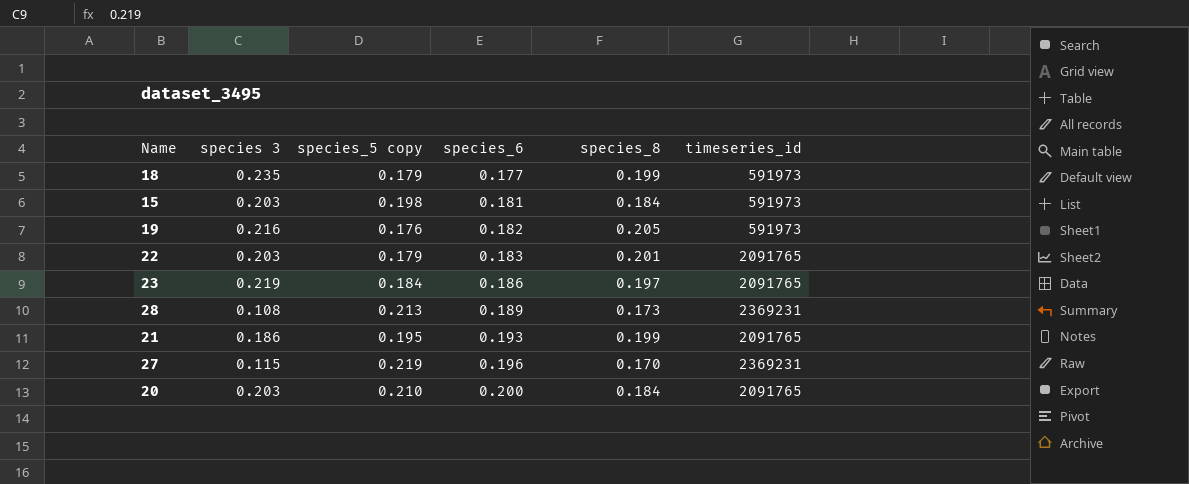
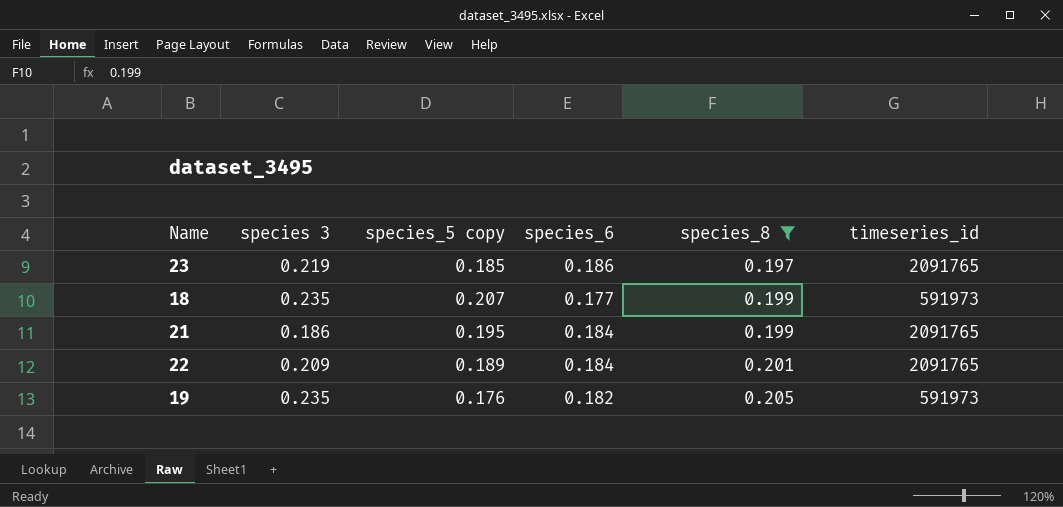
filter: none -> species_8 >= 0.197
row order: species_6 ascending -> species_8 ascending
23 | species_5 copy: 0.184 -> 0.185
18 | species_5 copy: 0.179 -> 0.207
21 | species_6: 0.193 -> 0.184
22 | species 3: 0.203 -> 0.209
22 | species_5 copy: 0.179 -> 0.189
22 | species_6: 0.183 -> 0.184
19 | species 3: 0.216 -> 0.235

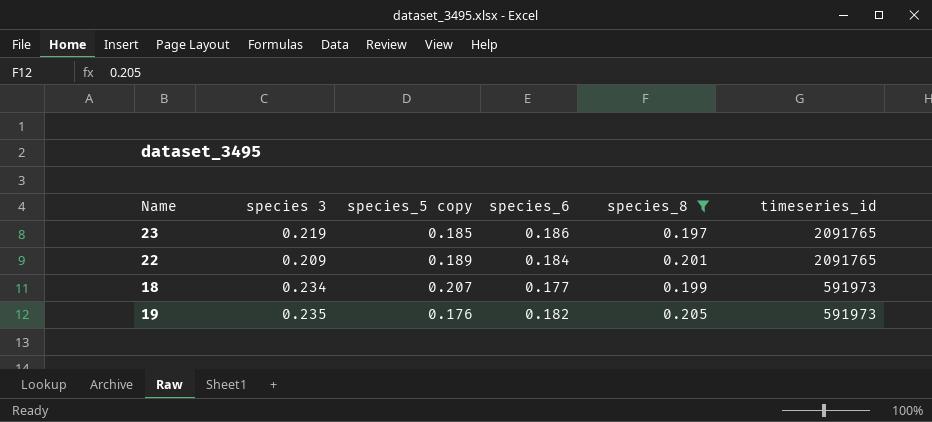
row order: species_8 ascending -> timeseries_id descending
row 21: 0.186 | 0.195 | 0.184 | 0.199 | 2091765 -> none
18 | species 3: 0.235 -> 0.234

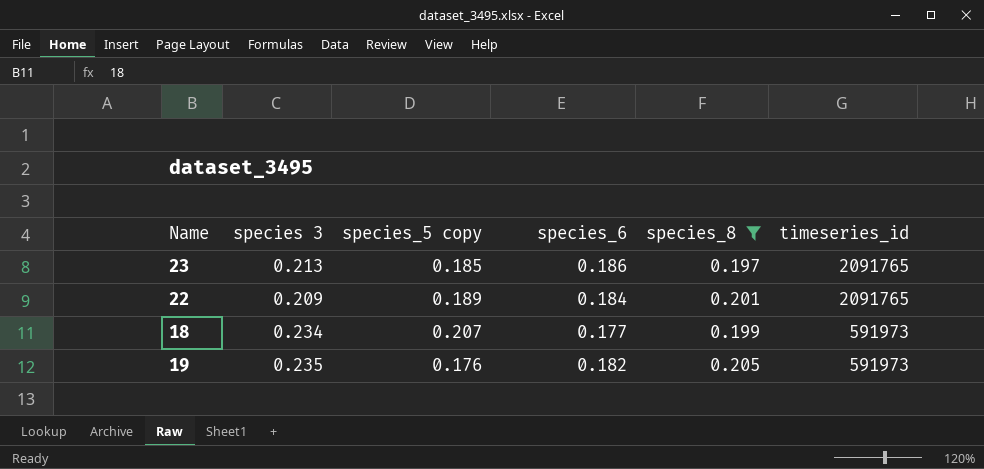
23 | species 3: 0.219 -> 0.213

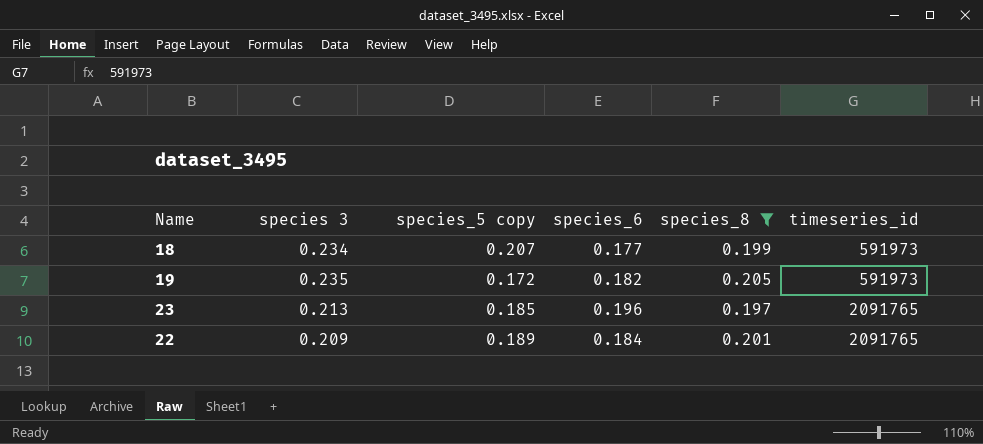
row order: timeseries_id descending -> timeseries_id ascending
19 | species_5 copy: 0.176 -> 0.172
23 | species_6: 0.186 -> 0.196

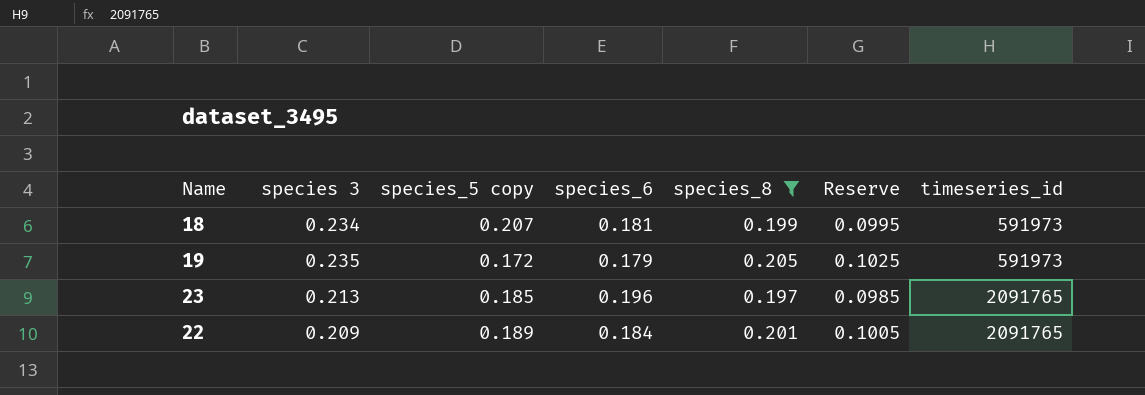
column Reserve | formula: none -> [species_8] * 0.5
18 | species_6: 0.177 -> 0.181
19 | species_6: 0.182 -> 0.179

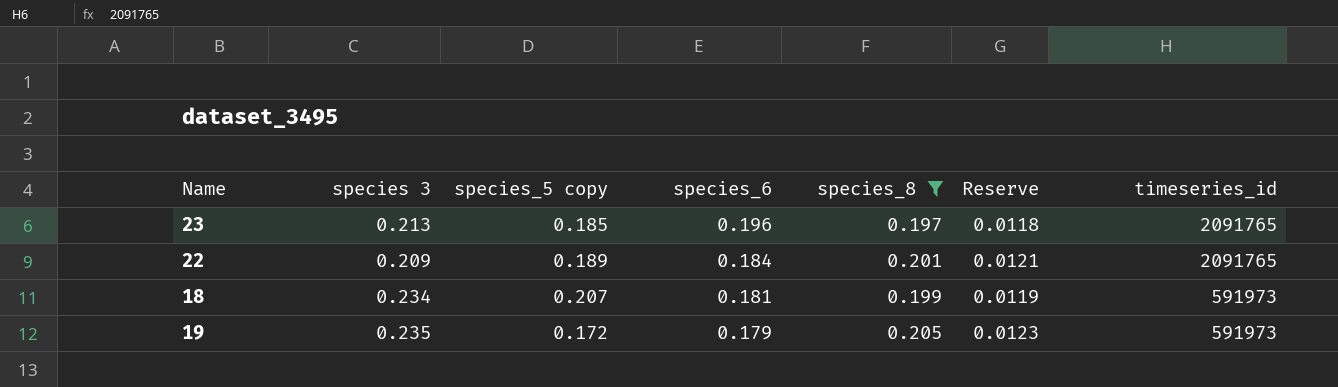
row order: timeseries_id ascending -> species_6 descending
column Reserve | formula: [species_8] * 0.5 -> [species_8] * 0.06

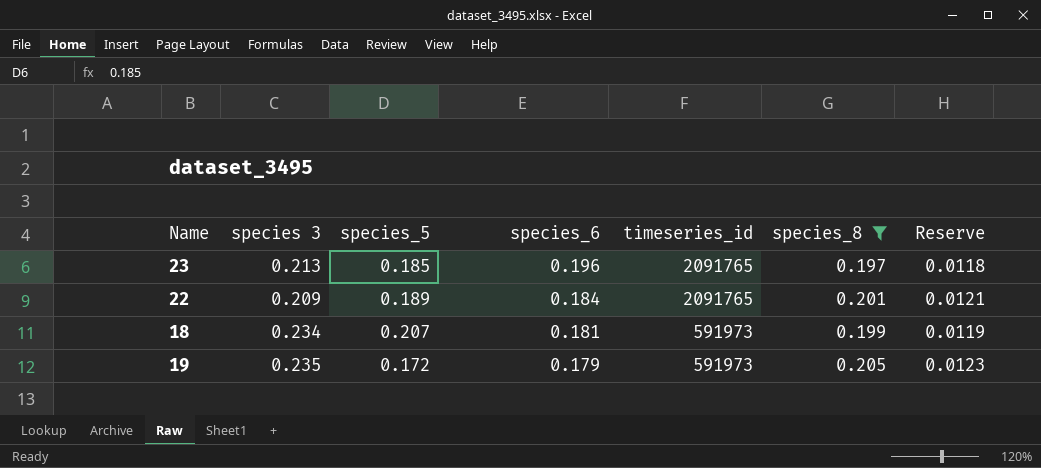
column name: species_5 copy -> species_5
column timeseries_id | position: 7 -> 5

